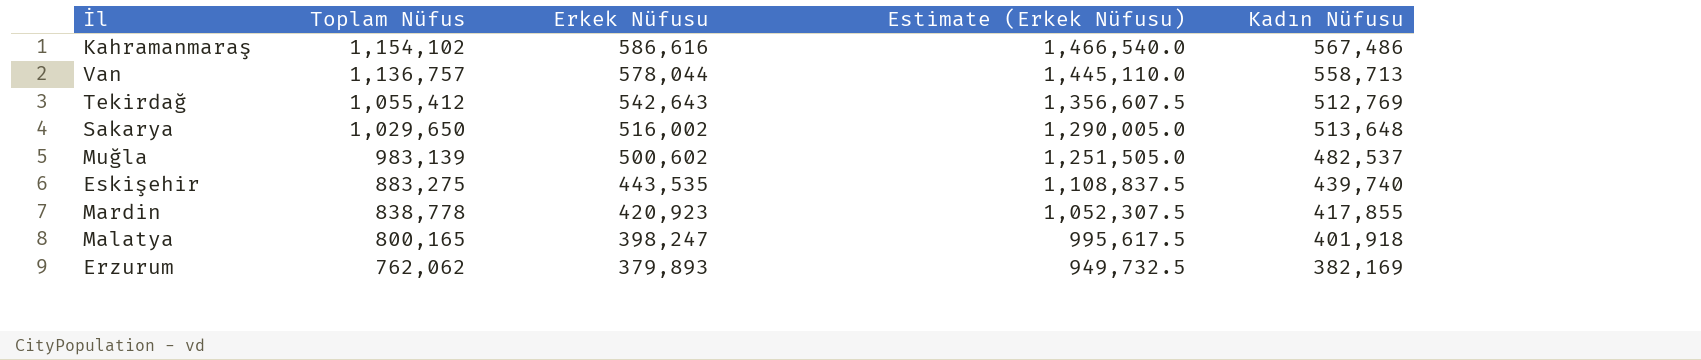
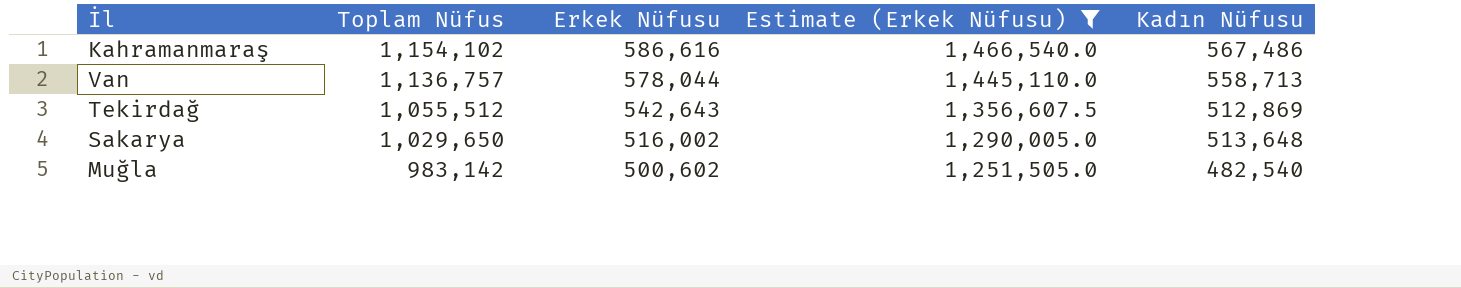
filter: none -> Estimate (Erkek Nüfusu) >= 1,251,505.0
Tekirdağ | Toplam Nüfus: 1,055,412 -> 1,055,512
Tekirdağ | Kadın Nüfusu: 512,769 -> 512,869
Muğla | Toplam Nüfus: 983,139 -> 983,142
Muğla | Kadın Nüfusu: 482,537 -> 482,540

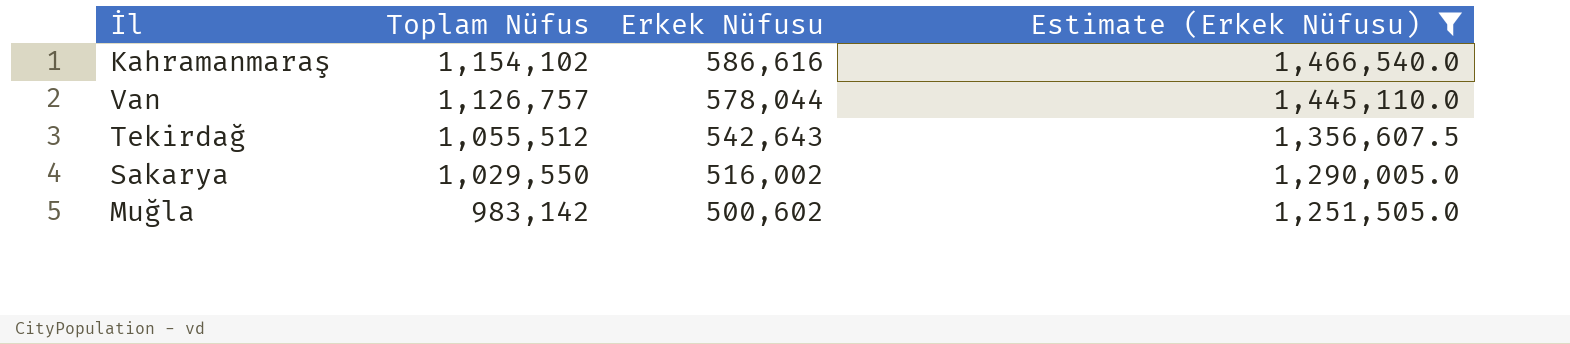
column Kadın Nüfusu | formula: [Toplam Nüfus] - [Erkek Nüfusu] -> none
Van | Toplam Nüfus: 1,136,757 -> 1,126,757
Sakarya | Toplam Nüfus: 1,029,650 -> 1,029,550

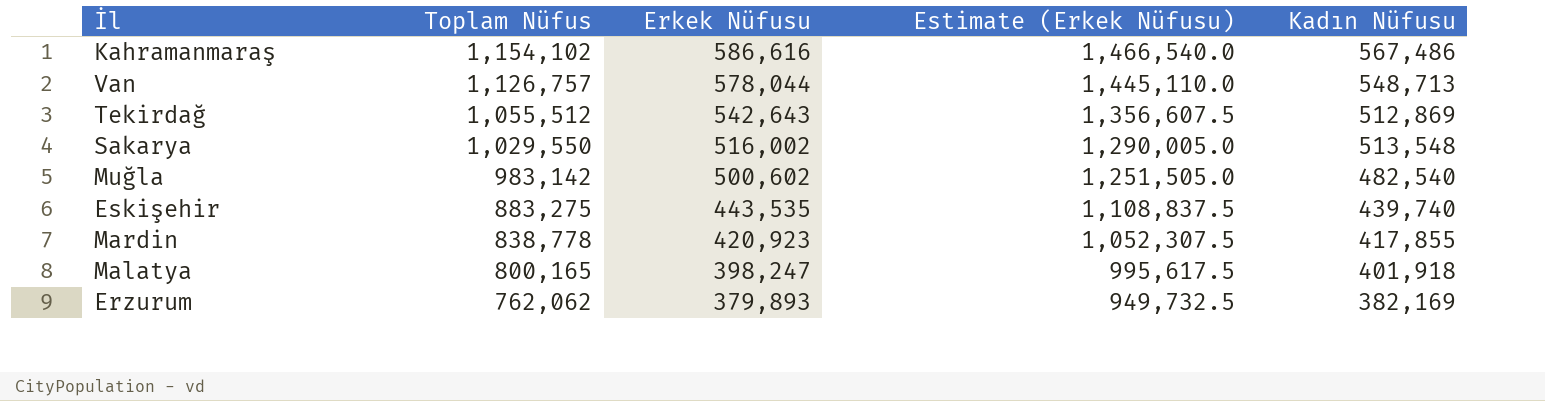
filter: Estimate (Erkek Nüfusu) >= 1,251,505.0 -> none
column Kadın Nüfusu | formula: none -> [Toplam Nüfus] - [Erkek Nüfusu]

